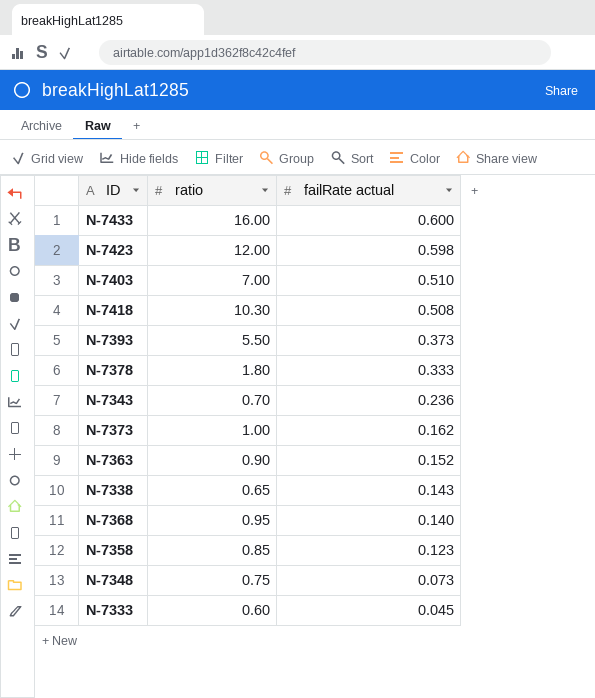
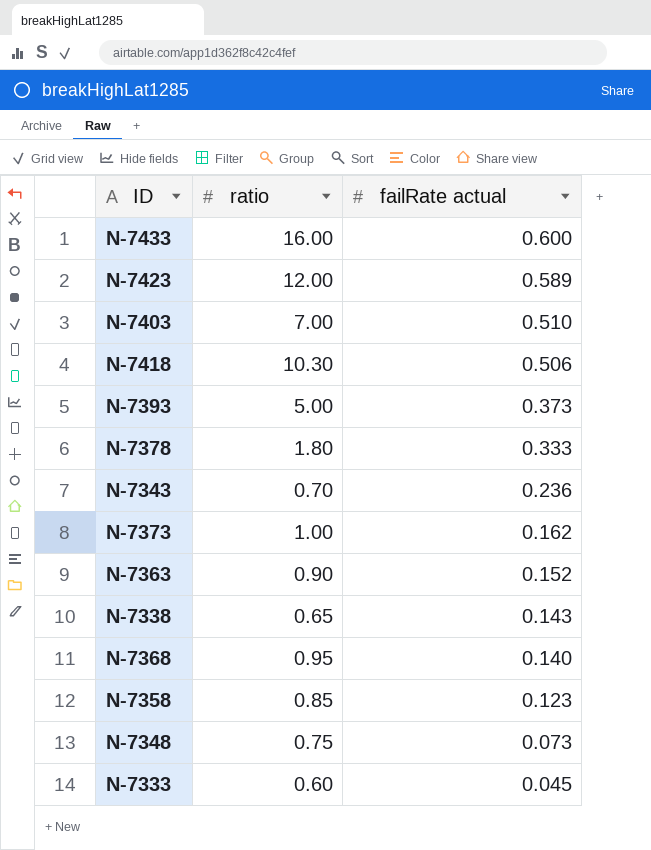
N-7423 | failRate actual: 0.598 -> 0.589
N-7418 | failRate actual: 0.508 -> 0.506
N-7393 | ratio: 5.50 -> 5.00

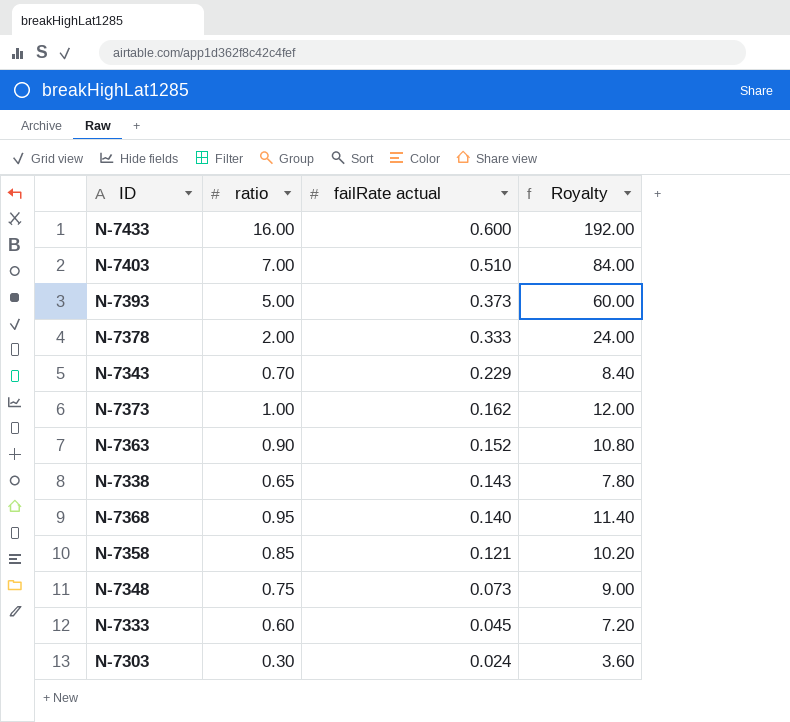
column Royalty | formula: none -> [ratio] * 12
row N-7423: 12.00 | 0.589 -> none
row N-7418: 10.30 | 0.506 -> none
N-7378 | ratio: 1.80 -> 2.00
N-7343 | failRate actual: 0.236 -> 0.229
N-7358 | failRate actual: 0.123 -> 0.121
row N-7303: none -> 0.30 | 0.024 | 3.60

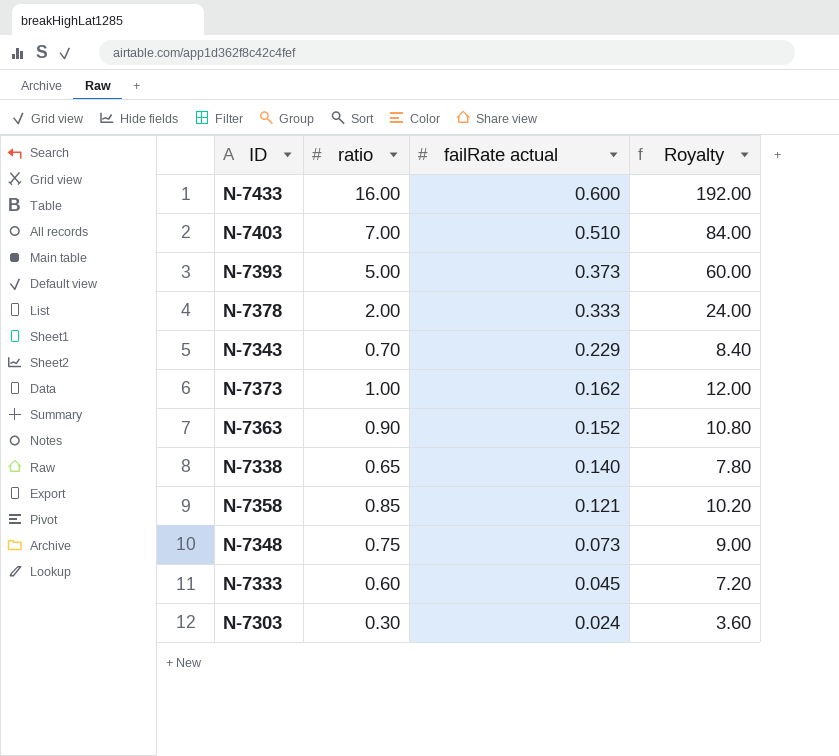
row N-7368: 0.95 | 0.140 | 11.40 -> none
N-7338 | failRate actual: 0.143 -> 0.140

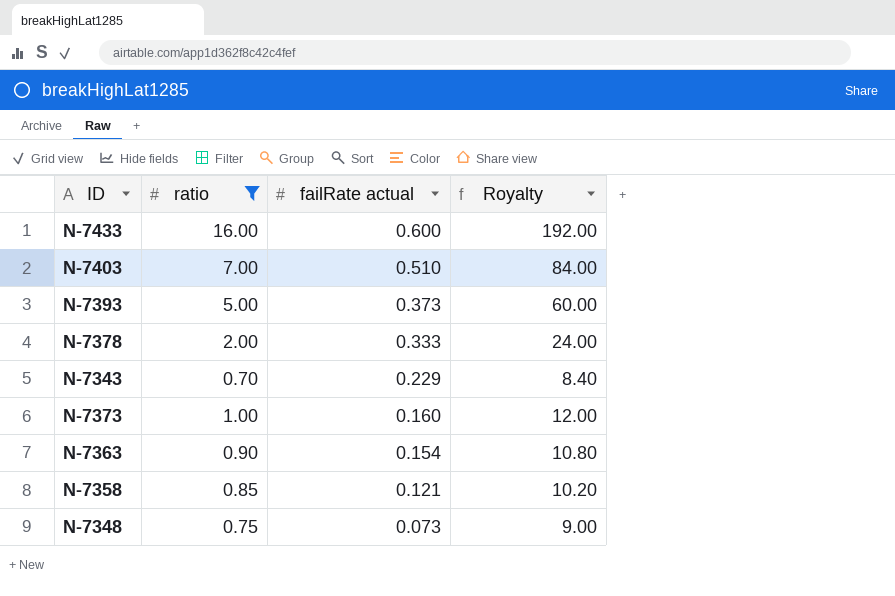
filter: none -> ratio >= 0.70
N-7373 | failRate actual: 0.162 -> 0.160
N-7363 | failRate actual: 0.152 -> 0.154

